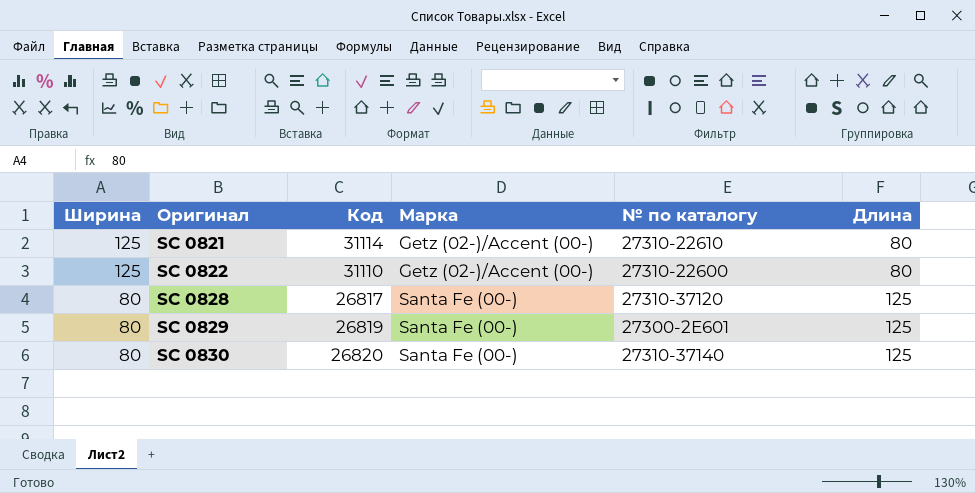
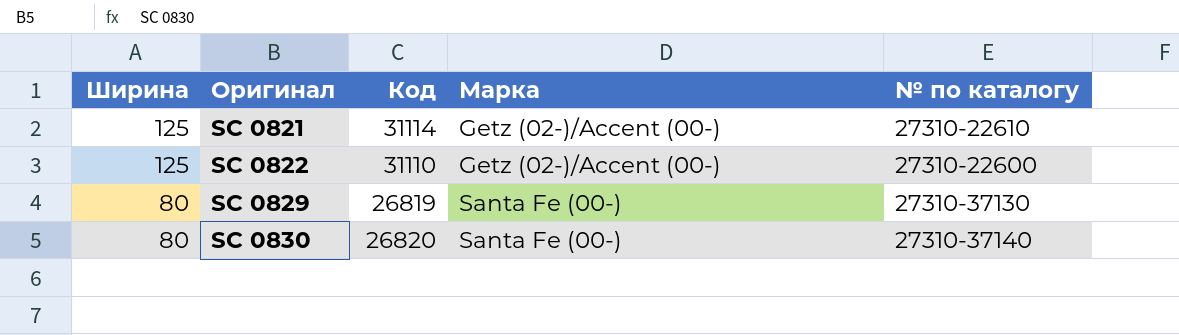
column Длина | position: 6 -> none
row SC 0828: 80 | 26817 | Santa Fe (00-) | 27310-37120 | 125 -> none
SC 0829 | № по каталогу: 27300-2E601 -> 27310-37130

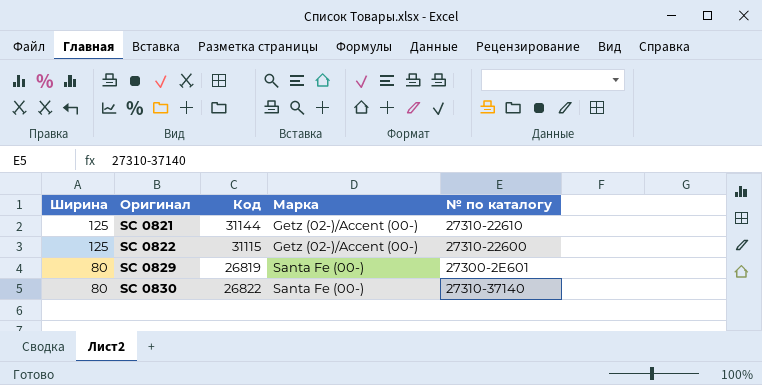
SC 0821 | Код: 31114 -> 31144
SC 0822 | Код: 31110 -> 31115
SC 0829 | № по каталогу: 27310-37130 -> 27300-2E601
SC 0830 | Код: 26820 -> 26822

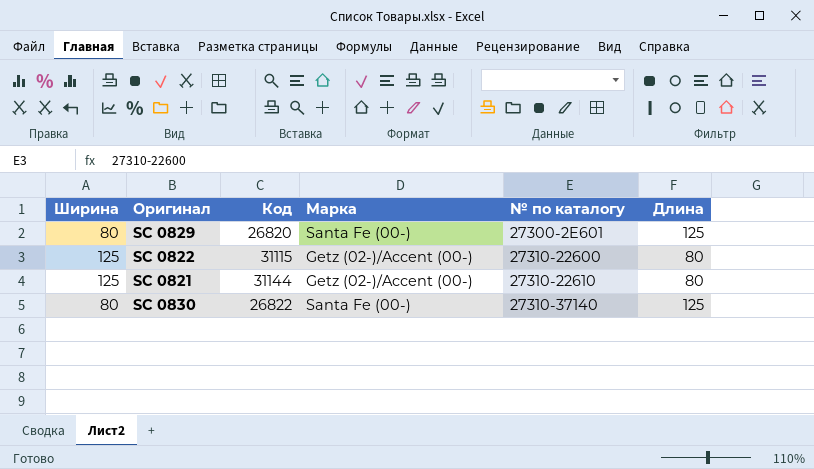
row order: Ширина descending -> № по каталогу ascending
column Длина | position: none -> 6
SC 0829 | Код: 26819 -> 26820

